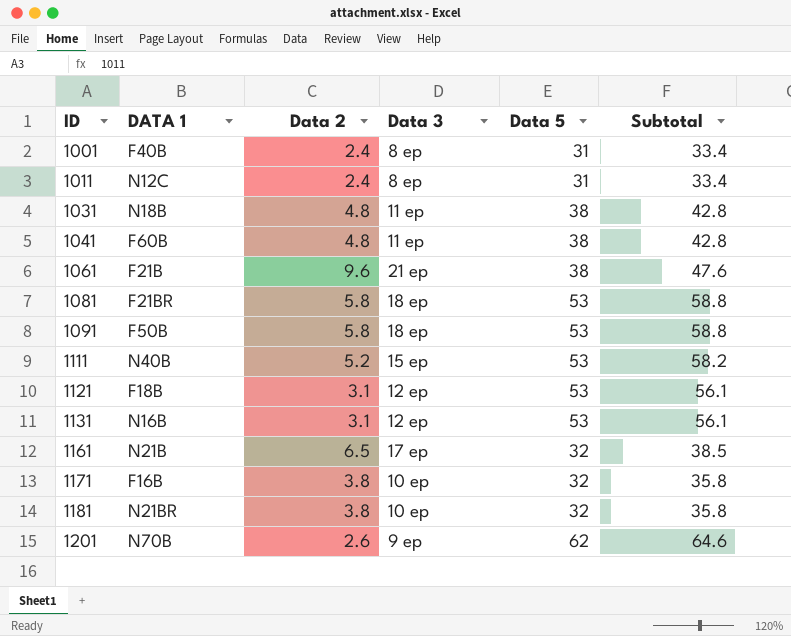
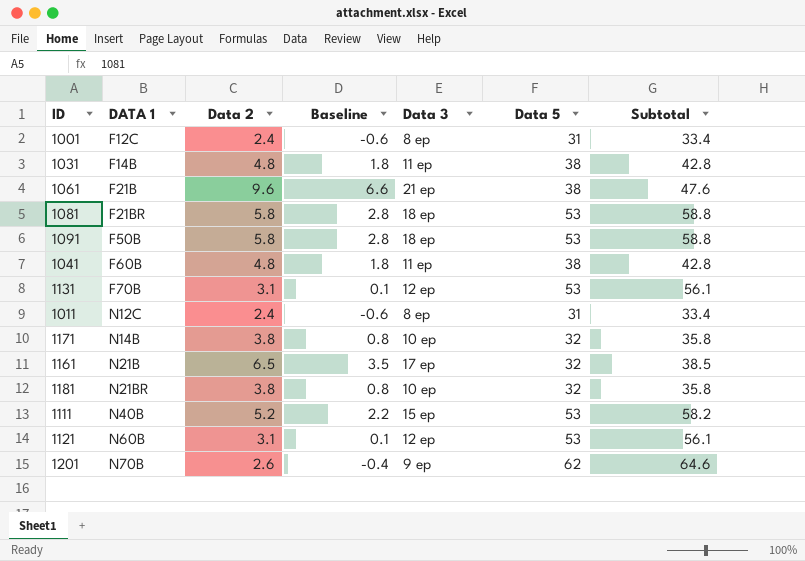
row order: ID ascending -> DATA 1 ascending
column Baseline | formula: none -> [Data 2] - 3
1001 | DATA 1: F40B -> F12C
1031 | DATA 1: N18B -> F14B
1131 | DATA 1: N16B -> F70B
1171 | DATA 1: F16B -> N14B
1121 | DATA 1: F18B -> N60B

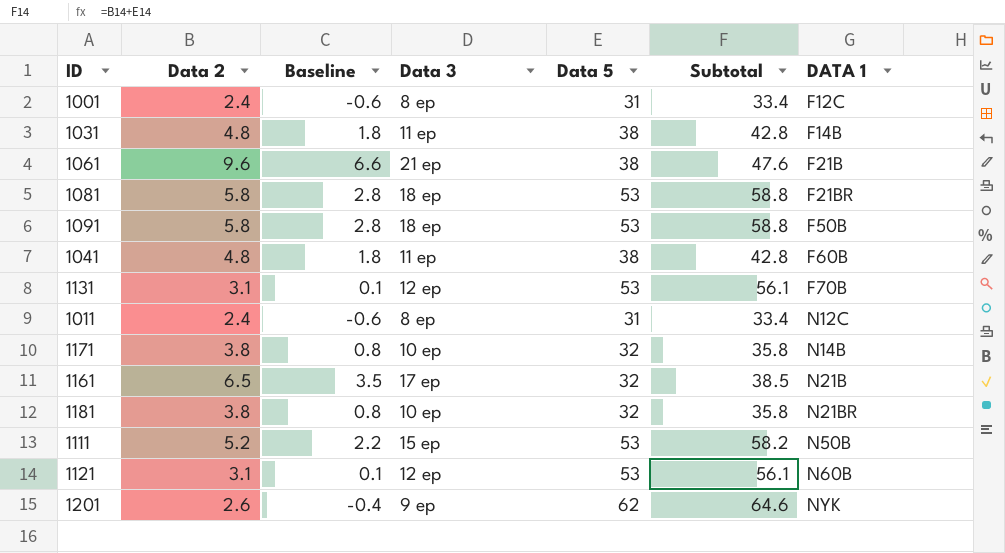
column DATA 1 | position: 2 -> 7
1111 | DATA 1: N40B -> N50B
1201 | DATA 1: N70B -> NYK

